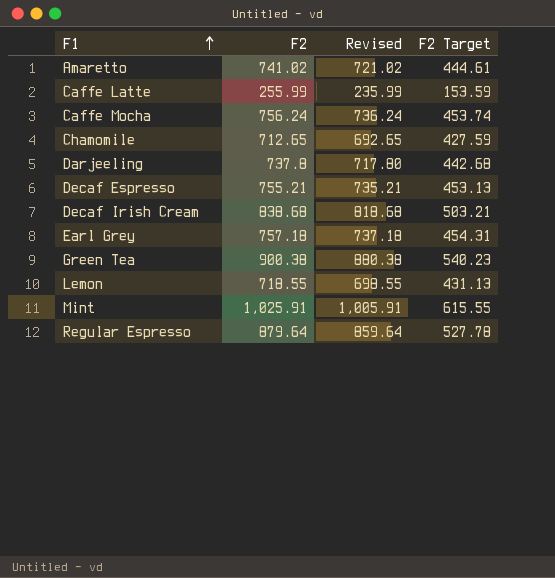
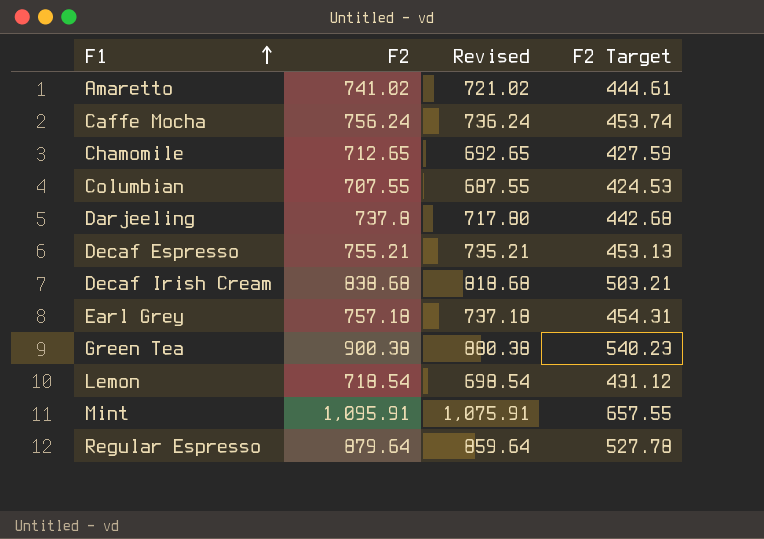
row Caffe Latte: 255.99 | 235.99 | 153.59 -> none
row Columbian: none -> 707.55 | 687.55 | 424.53
Lemon | F2: 718.55 -> 718.54
Lemon | Revised: 698.55 -> 698.54
Lemon | F2 Target: 431.13 -> 431.12
Mint | F2: 1,025.91 -> 1,095.91
Mint | Revised: 1,005.91 -> 1,075.91
Mint | F2 Target: 615.55 -> 657.55

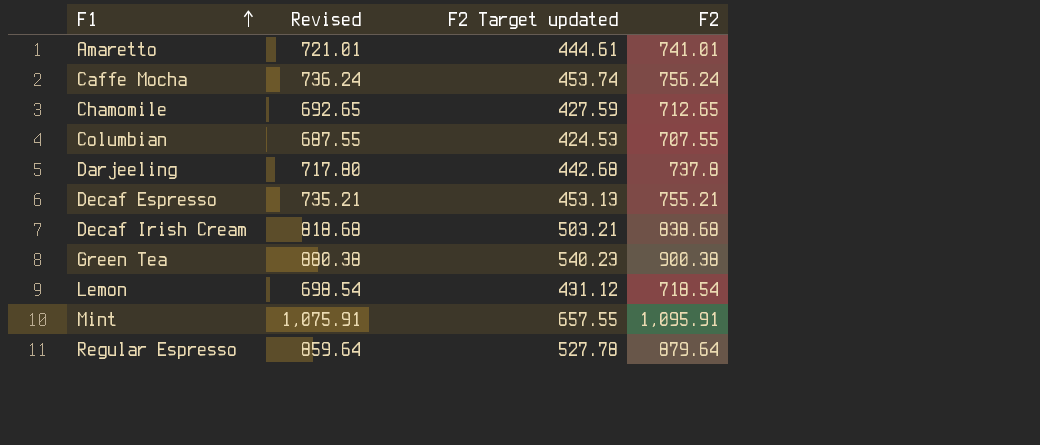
column name: F2 Target -> F2 Target updated
column F2 | position: 2 -> 4
row Earl Grey: 757.18 | 737.18 | 454.31 -> none
Amaretto | Revised: 721.02 -> 721.01
Amaretto | F2: 741.02 -> 741.01

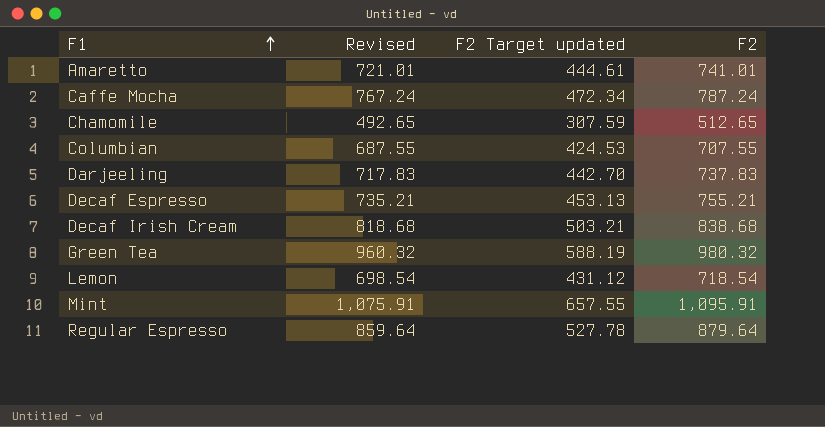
Caffe Mocha | Revised: 736.24 -> 767.24
Caffe Mocha | F2 Target updated: 453.74 -> 472.34
Caffe Mocha | F2: 756.24 -> 787.24
Chamomile | Revised: 692.65 -> 492.65
Chamomile | F2 Target updated: 427.59 -> 307.59
Chamomile | F2: 712.65 -> 512.65
Darjeeling | Revised: 717.80 -> 717.83
Darjeeling | F2 Target updated: 442.68 -> 442.70
Darjeeling | F2: 737.8 -> 737.83
Green Tea | Revised: 880.38 -> 960.32
Green Tea | F2 Target updated: 540.23 -> 588.19
Green Tea | F2: 900.38 -> 980.32

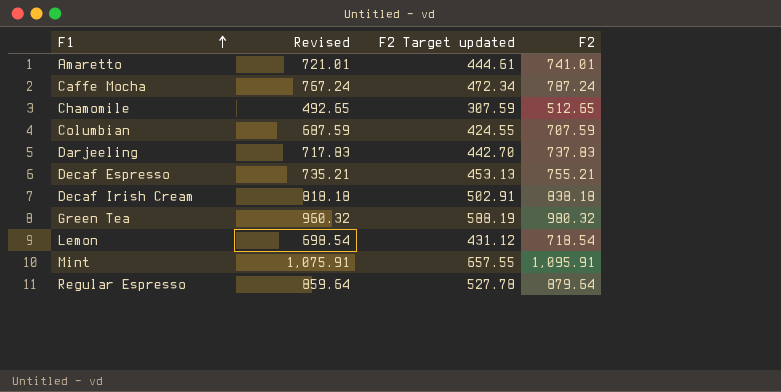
Columbian | Revised: 687.55 -> 687.59
Columbian | F2 Target updated: 424.53 -> 424.55
Columbian | F2: 707.55 -> 707.59
Decaf Irish Cream | Revised: 818.68 -> 818.18
Decaf Irish Cream | F2 Target updated: 503.21 -> 502.91
Decaf Irish Cream | F2: 838.68 -> 838.18

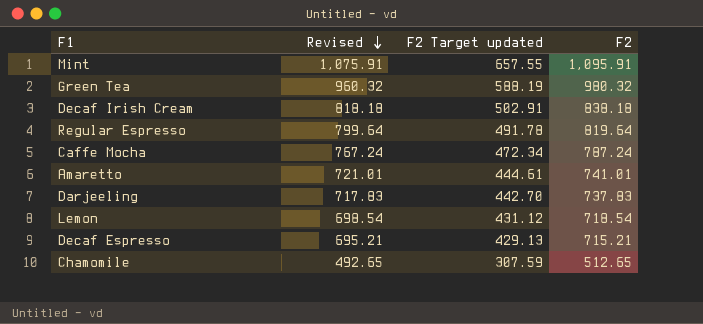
row order: F1 ascending -> Revised descending
row Columbian: 687.59 | 424.55 | 707.59 -> none
Regular Espresso | Revised: 859.64 -> 799.64
Regular Espresso | F2 Target updated: 527.78 -> 491.78
Regular Espresso | F2: 879.64 -> 819.64
Decaf Espresso | Revised: 735.21 -> 695.21
Decaf Espresso | F2 Target updated: 453.13 -> 429.13
Decaf Espresso | F2: 755.21 -> 715.21

